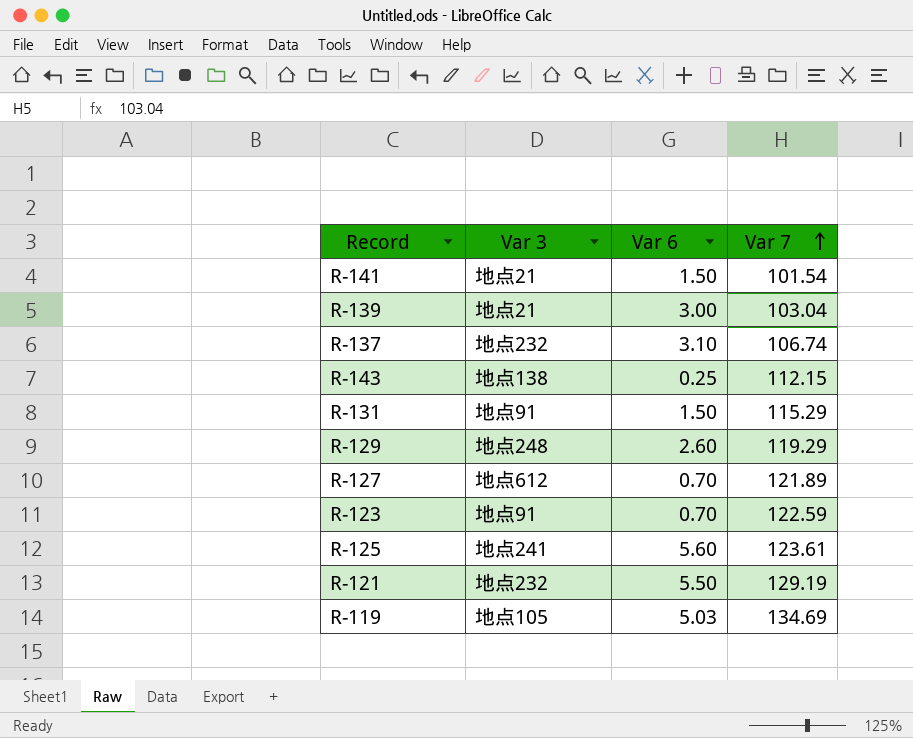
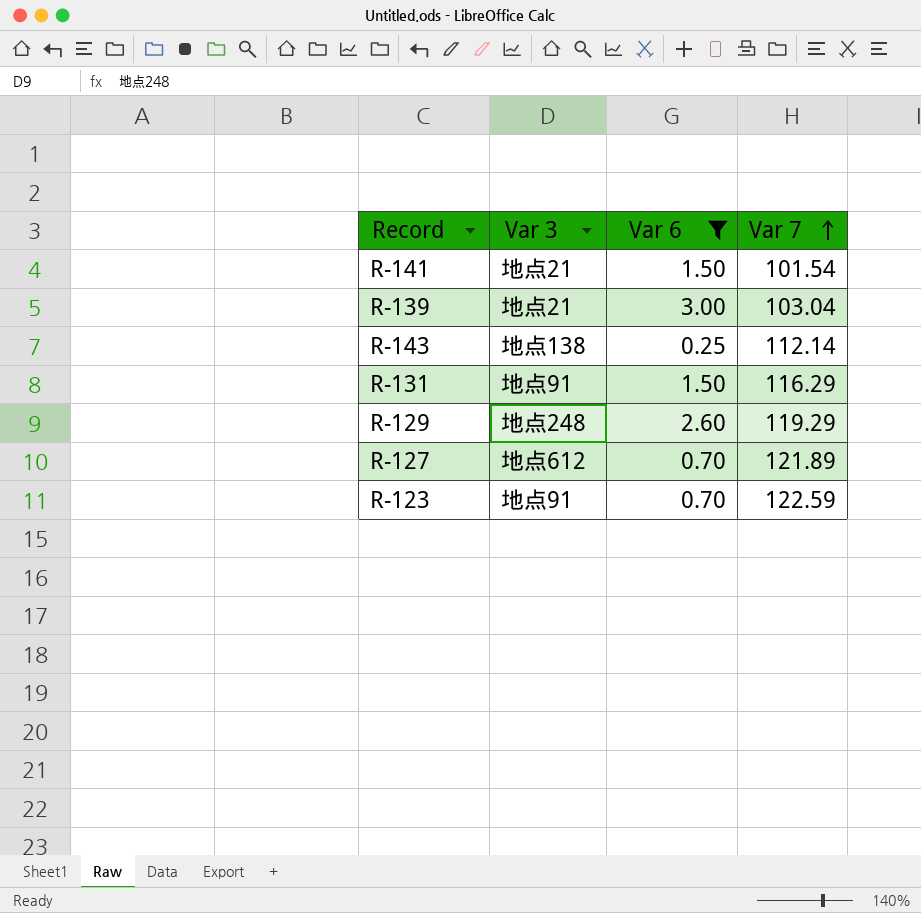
filter: none -> Var 6 <= 3.00
R-143 | Var 7: 112.15 -> 112.14
R-131 | Var 7: 115.29 -> 116.29

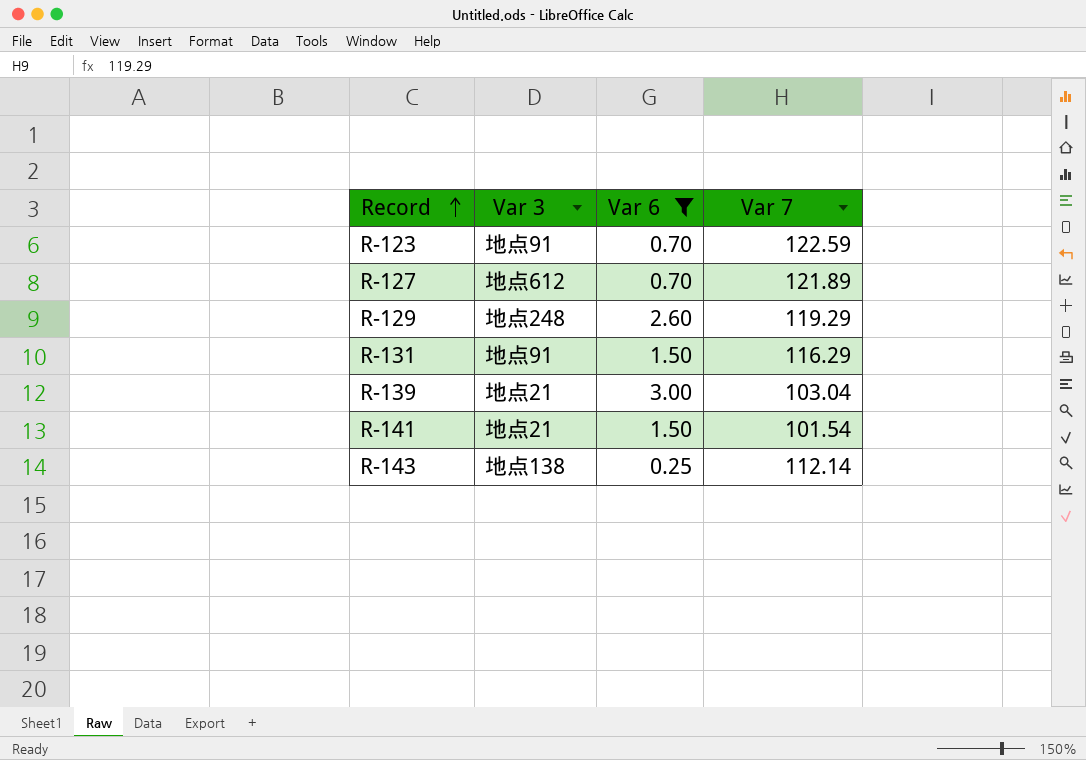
row order: Var 7 ascending -> Record ascending

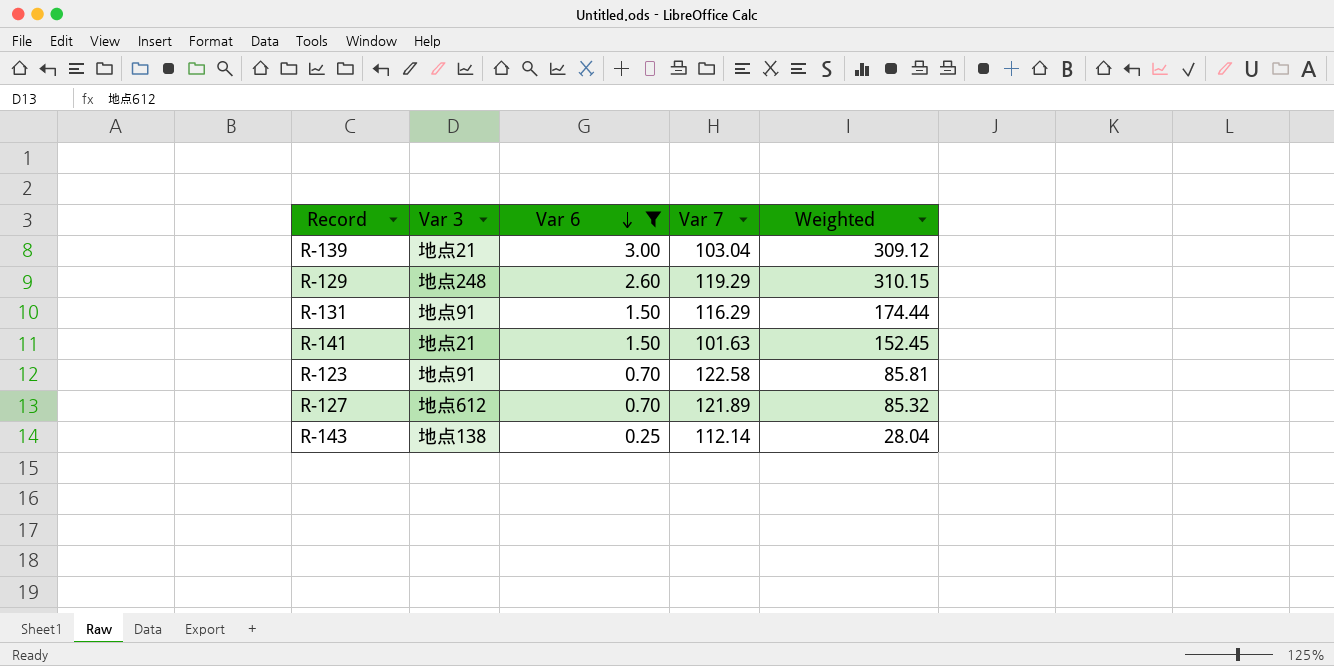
row order: Record ascending -> Var 6 descending
column Weighted | formula: none -> [Var 6] * [Var 7]
R-141 | Var 7: 101.54 -> 101.63
R-123 | Var 7: 122.59 -> 122.58

